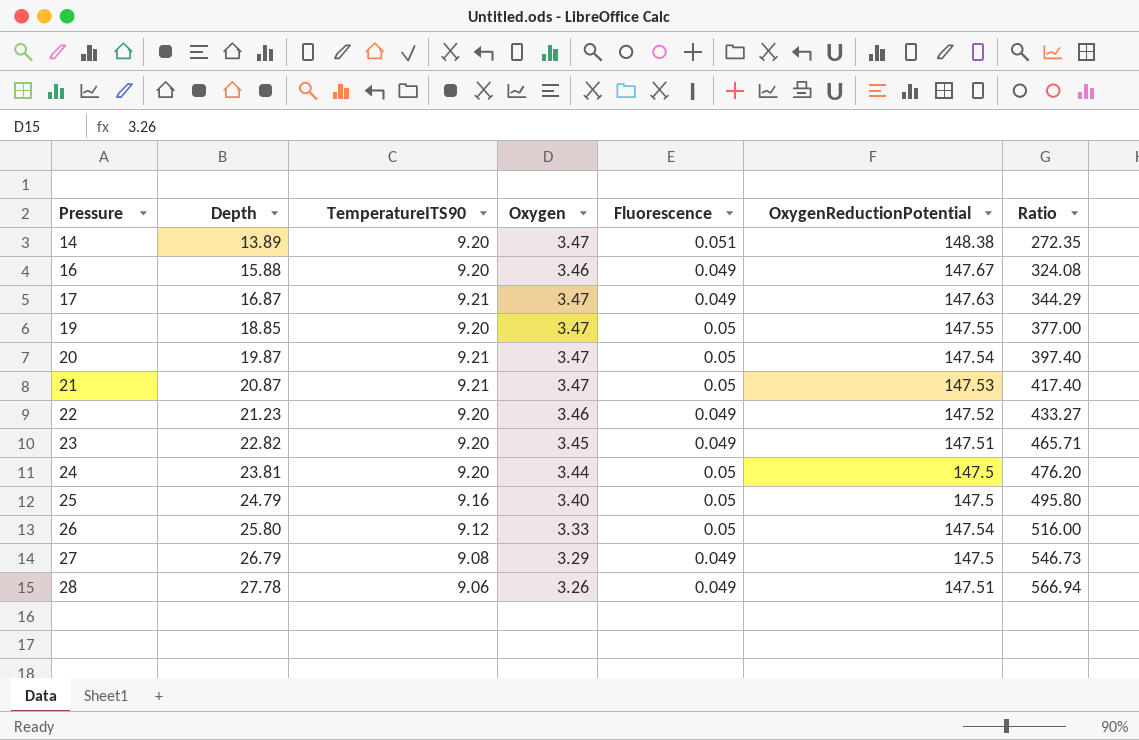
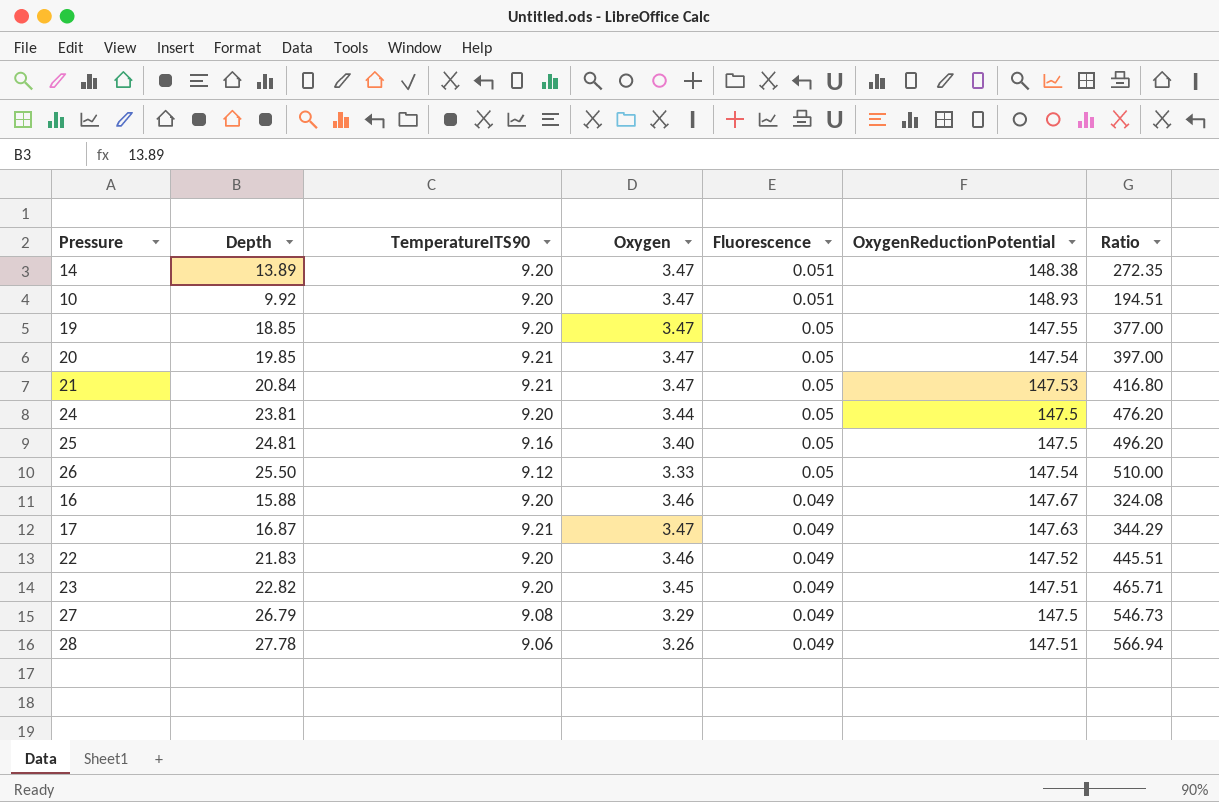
row order: Pressure ascending -> Fluorescence descending
row 10: none -> 9.92 | 9.20 | 3.47 | 0.051 | 148.93 | 194.51
20 | Depth: 19.87 -> 19.85
20 | Ratio: 397.40 -> 397.00
21 | Depth: 20.87 -> 20.84
21 | Ratio: 417.40 -> 416.80
25 | Depth: 24.79 -> 24.81
25 | Ratio: 495.80 -> 496.20
26 | Depth: 25.80 -> 25.50
26 | Ratio: 516.00 -> 510.00
22 | Depth: 21.23 -> 21.83
22 | Ratio: 433.27 -> 445.51

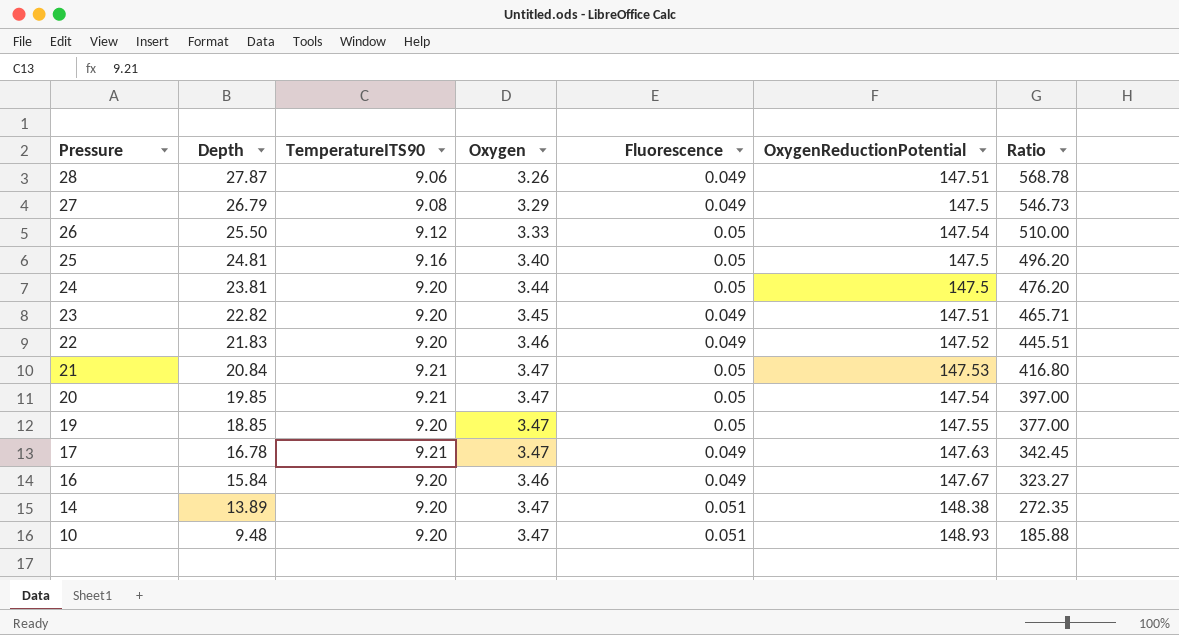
row order: Fluorescence descending -> Pressure descending
28 | Depth: 27.78 -> 27.87
28 | Ratio: 566.94 -> 568.78
17 | Depth: 16.87 -> 16.78
17 | Ratio: 344.29 -> 342.45
16 | Depth: 15.88 -> 15.84
16 | Ratio: 324.08 -> 323.27
10 | Depth: 9.92 -> 9.48
10 | Ratio: 194.51 -> 185.88

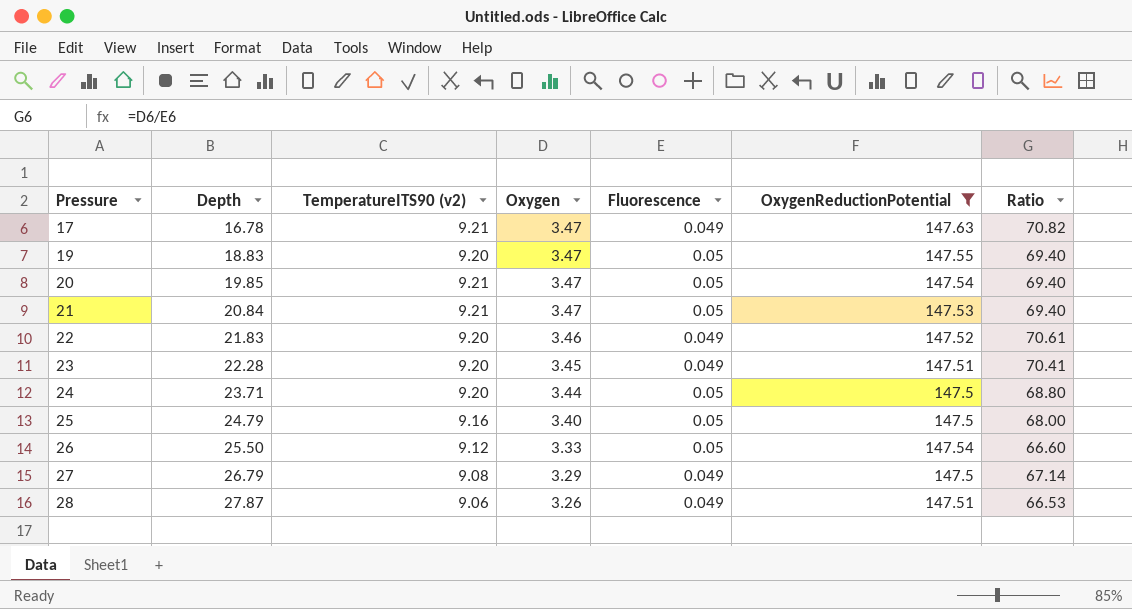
filter: none -> OxygenReductionPotential <= 147.63
row order: Pressure descending -> Pressure ascending
column name: TemperatureITS90 -> TemperatureITS90 (v2)
column Ratio | formula: [Depth] / [Fluorescence] -> [Oxygen] / [Fluorescence]
19 | Depth: 18.85 -> 18.83
23 | Depth: 22.82 -> 22.28
24 | Depth: 23.81 -> 23.71
25 | Depth: 24.81 -> 24.79

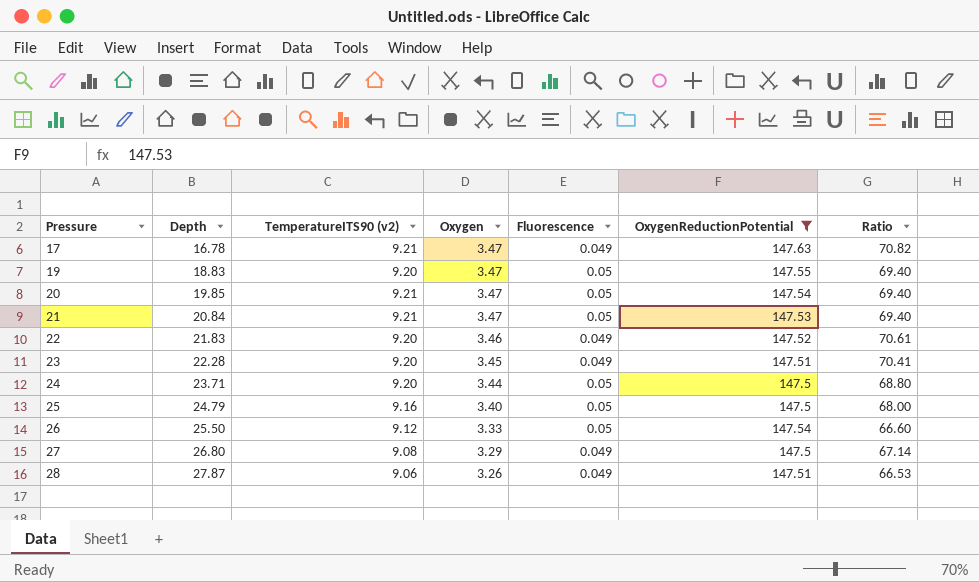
27 | Depth: 26.79 -> 26.80

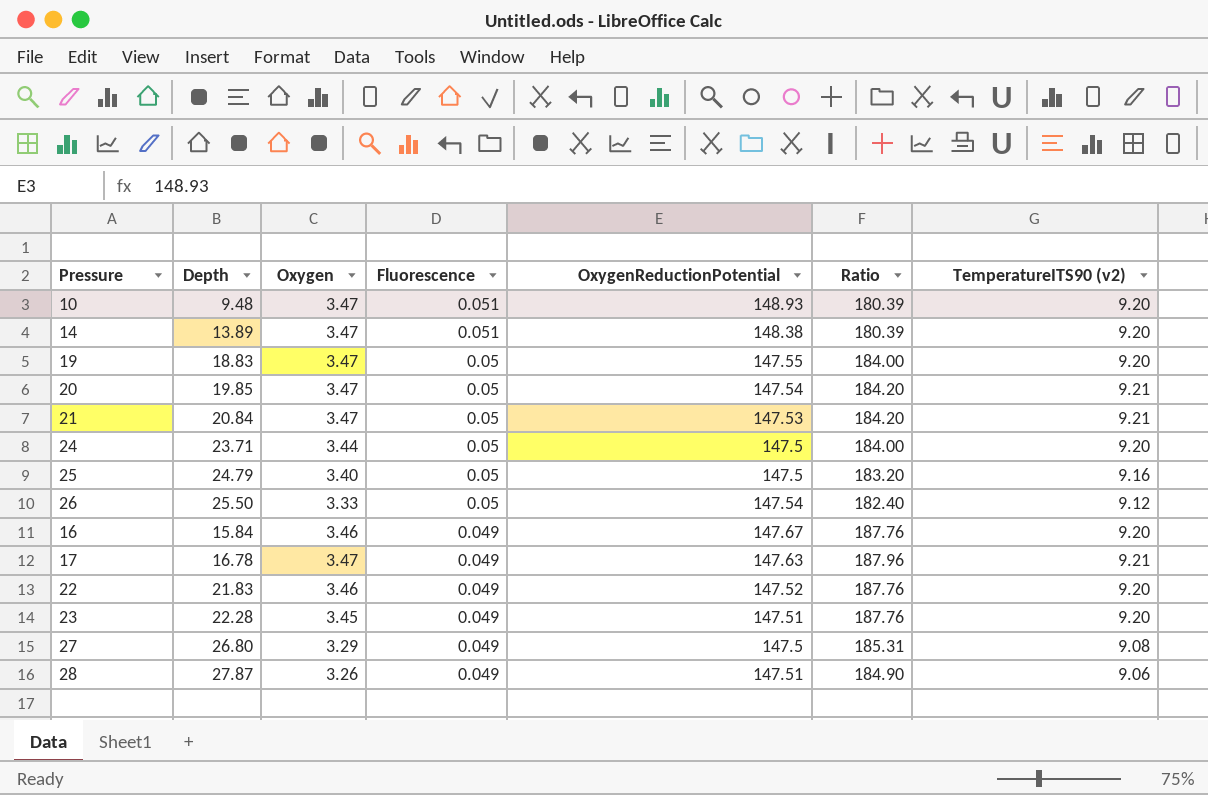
filter: OxygenReductionPotential <= 147.63 -> none
row order: Pressure ascending -> Fluorescence descending
column Ratio | formula: [Oxygen] / [Fluorescence] -> [TemperatureITS90 (v2)] / [Fluorescence]
column TemperatureITS90 (v2) | position: 3 -> 7

